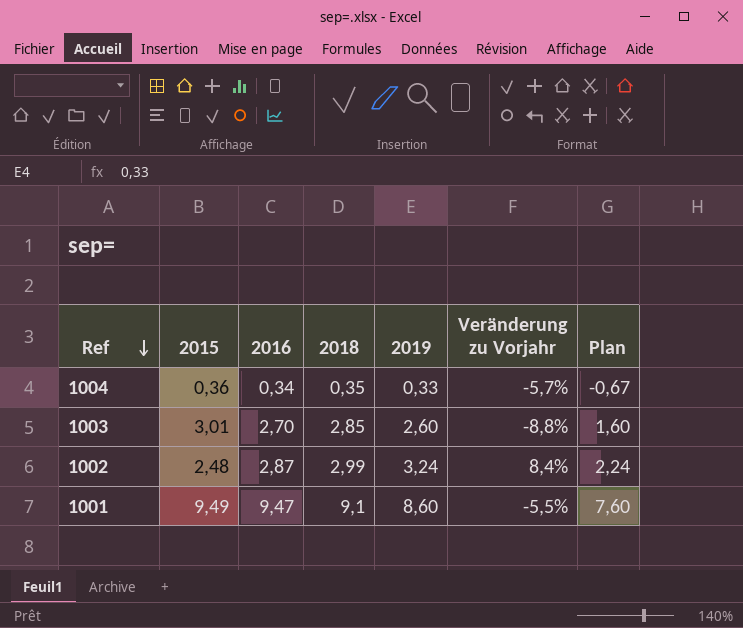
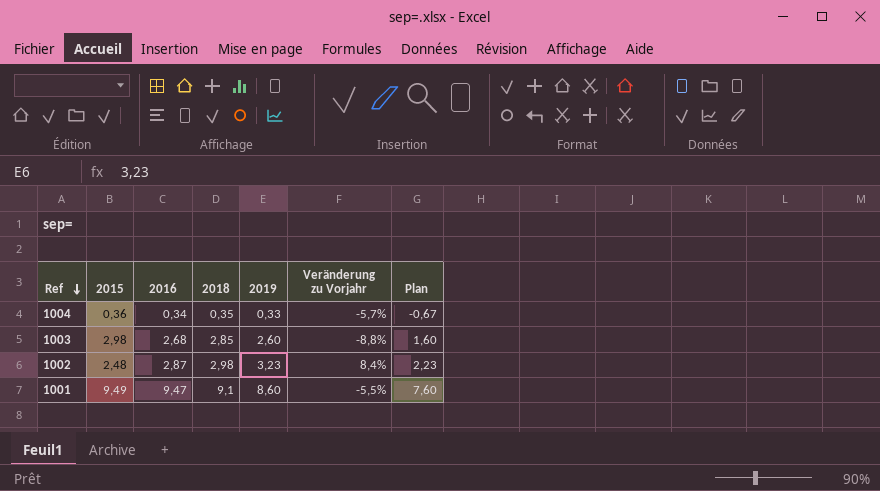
1003 | 2015: 3,01 -> 2,98
1003 | 2016: 2,70 -> 2,68
1002 | 2018: 2,99 -> 2,98
1002 | 2019: 3,24 -> 3,23
1002 | Plan: 2,24 -> 2,23

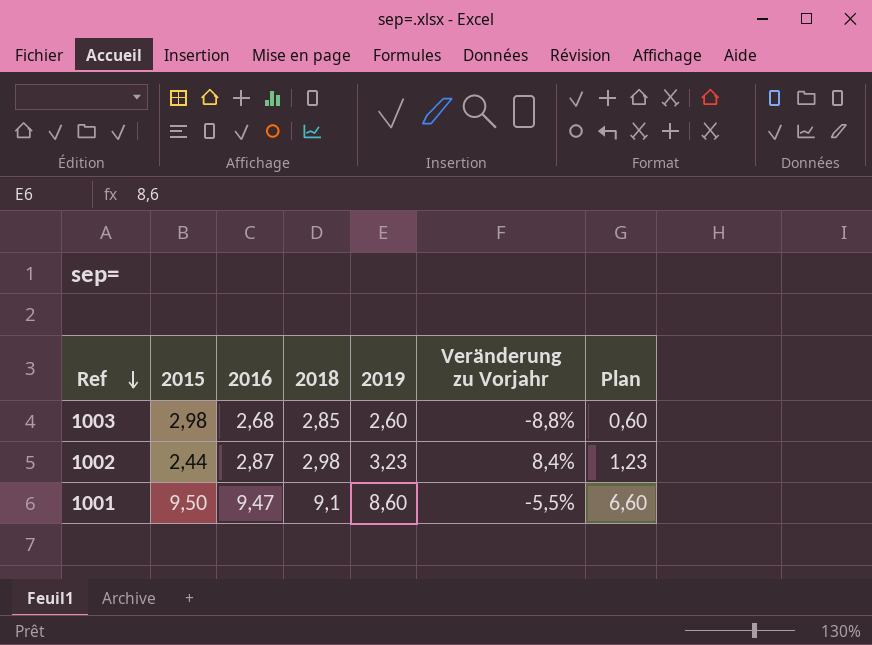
column Plan | formula: [2019] - 1 -> [2019] - 2
row 1004: 0,36 | 0,34 | 0,35 | 0,33 | -5,7% | -0,67 -> none
1002 | 2015: 2,48 -> 2,44
1001 | 2015: 9,49 -> 9,50

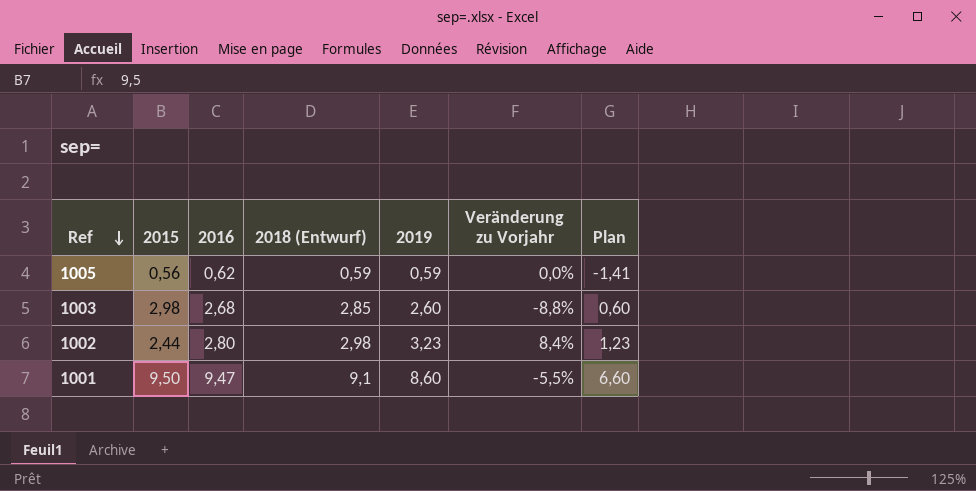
column name: 2018 -> 2018 (Entwurf)
row 1005: none -> 0,56 | 0,62 | 0,59 | 0,59 | 0,0% | -1,41
1002 | 2016: 2,87 -> 2,80

